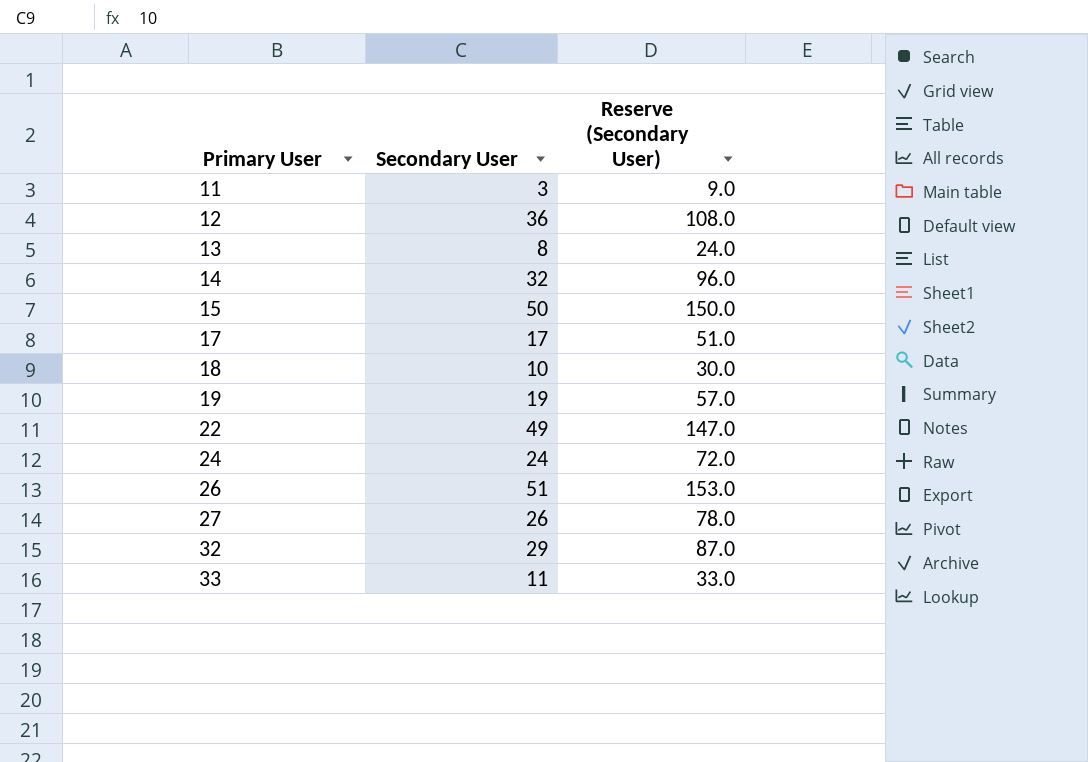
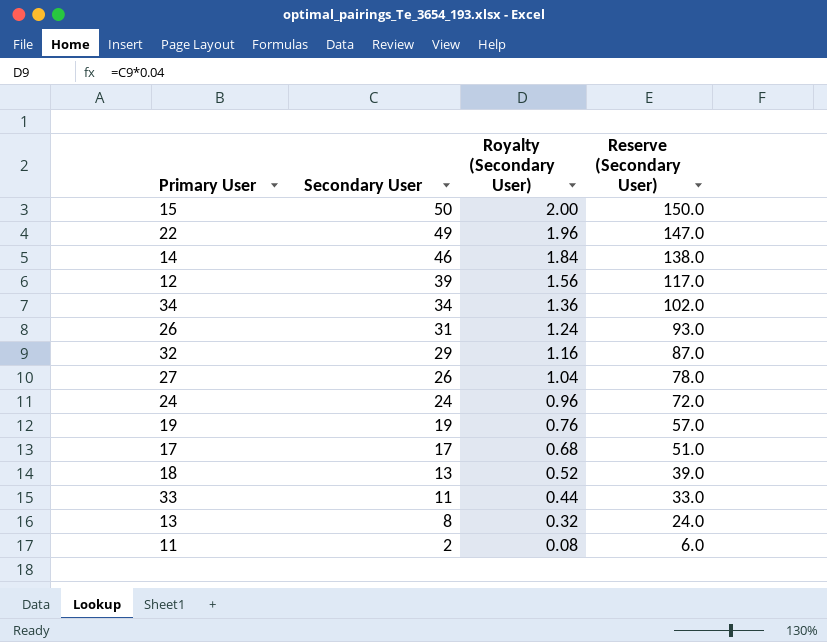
row order: Primary User ascending -> Secondary User descending
column Royalty (Secondary User) | formula: none -> [Secondary User] * 0.04
14 | Secondary User: 32 -> 46
14 | Reserve (Secondary User): 96.0 -> 138.0
12 | Secondary User: 36 -> 39
12 | Reserve (Secondary User): 108.0 -> 117.0
row 34: none -> 34 | 1.36 | 102.0
26 | Secondary User: 51 -> 31
26 | Reserve (Secondary User): 153.0 -> 93.0
18 | Secondary User: 10 -> 13
18 | Reserve (Secondary User): 30.0 -> 39.0
11 | Secondary User: 3 -> 2
11 | Reserve (Secondary User): 9.0 -> 6.0

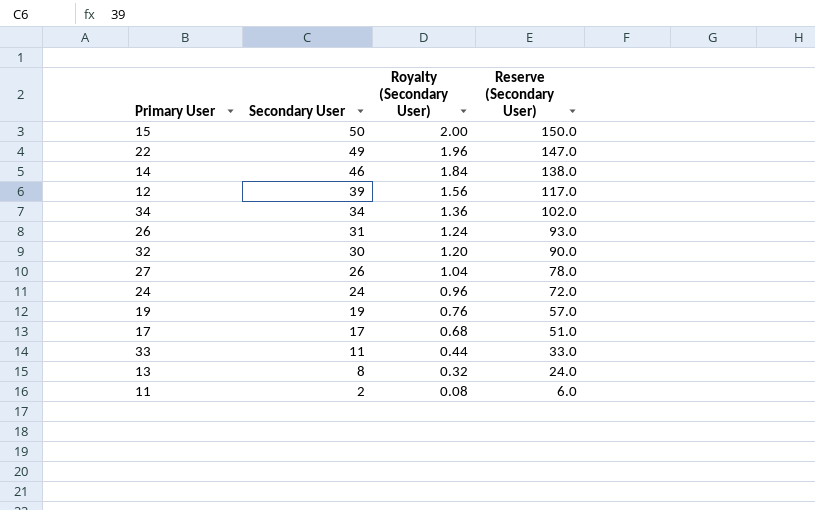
row 18: 13 | 0.52 | 39.0 -> none
32 | Secondary User: 29 -> 30
32 | Royalty (Secondary User): 1.16 -> 1.20
32 | Reserve (Secondary User): 87.0 -> 90.0

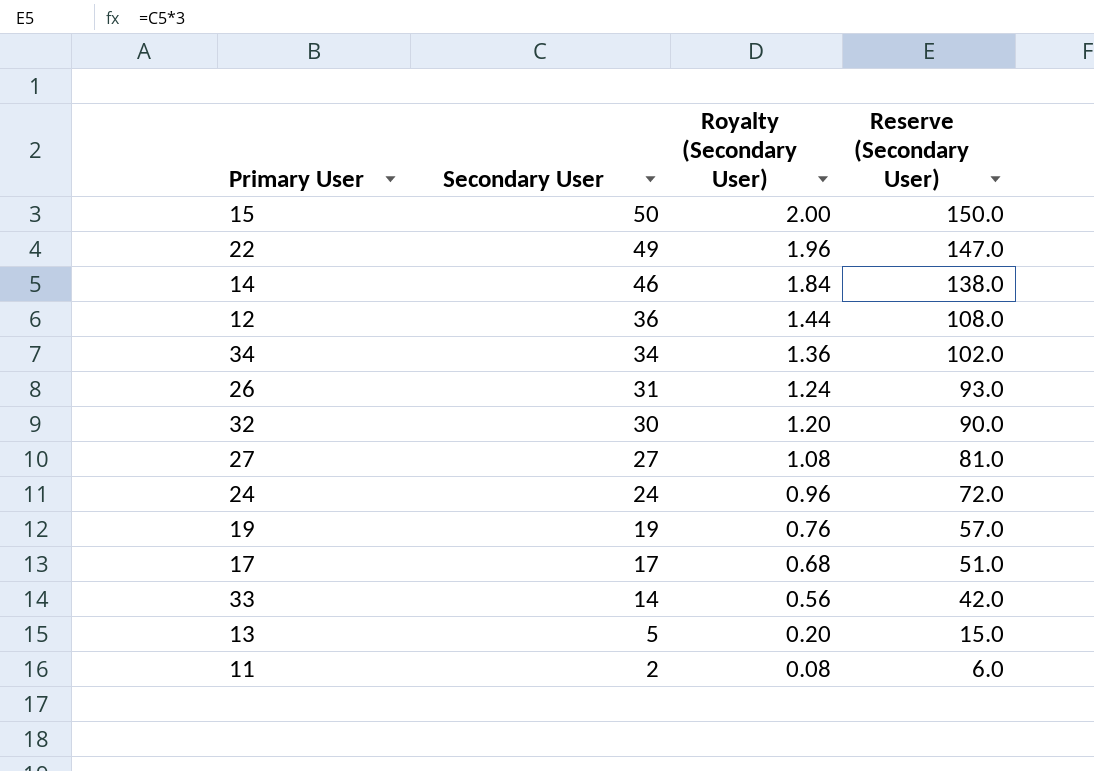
12 | Secondary User: 39 -> 36
12 | Royalty (Secondary User): 1.56 -> 1.44
12 | Reserve (Secondary User): 117.0 -> 108.0
27 | Secondary User: 26 -> 27
27 | Royalty (Secondary User): 1.04 -> 1.08
27 | Reserve (Secondary User): 78.0 -> 81.0
33 | Secondary User: 11 -> 14
33 | Royalty (Secondary User): 0.44 -> 0.56
33 | Reserve (Secondary User): 33.0 -> 42.0
13 | Secondary User: 8 -> 5
13 | Royalty (Secondary User): 0.32 -> 0.20
13 | Reserve (Secondary User): 24.0 -> 15.0

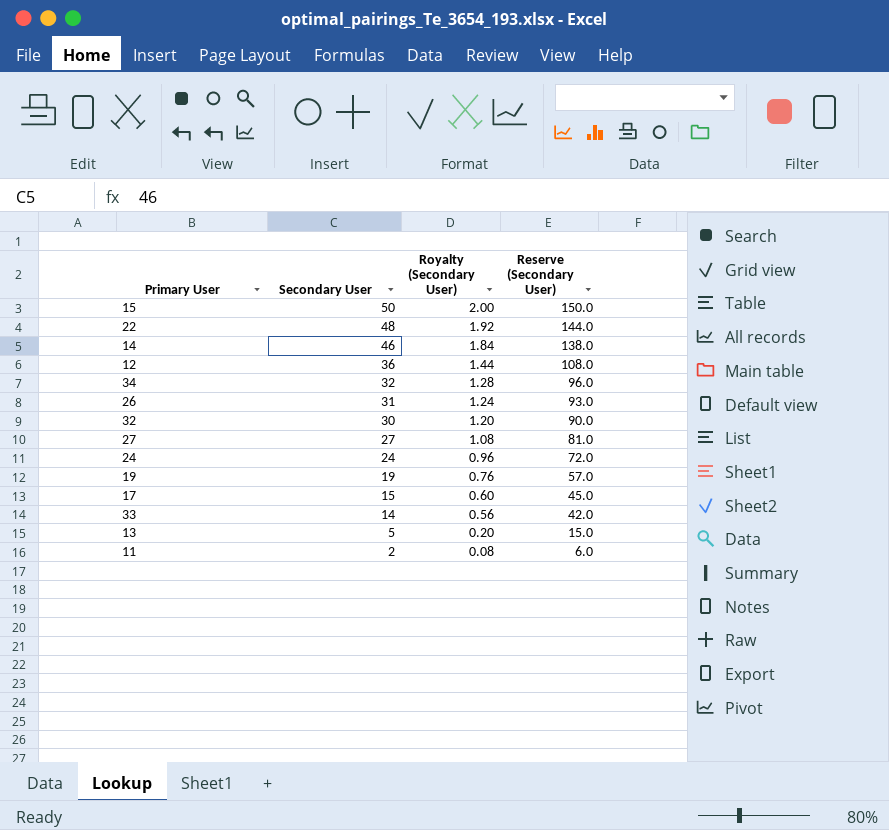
22 | Secondary User: 49 -> 48
22 | Royalty (Secondary User): 1.96 -> 1.92
22 | Reserve (Secondary User): 147.0 -> 144.0
34 | Secondary User: 34 -> 32
34 | Royalty (Secondary User): 1.36 -> 1.28
34 | Reserve (Secondary User): 102.0 -> 96.0
17 | Secondary User: 17 -> 15
17 | Royalty (Secondary User): 0.68 -> 0.60
17 | Reserve (Secondary User): 51.0 -> 45.0

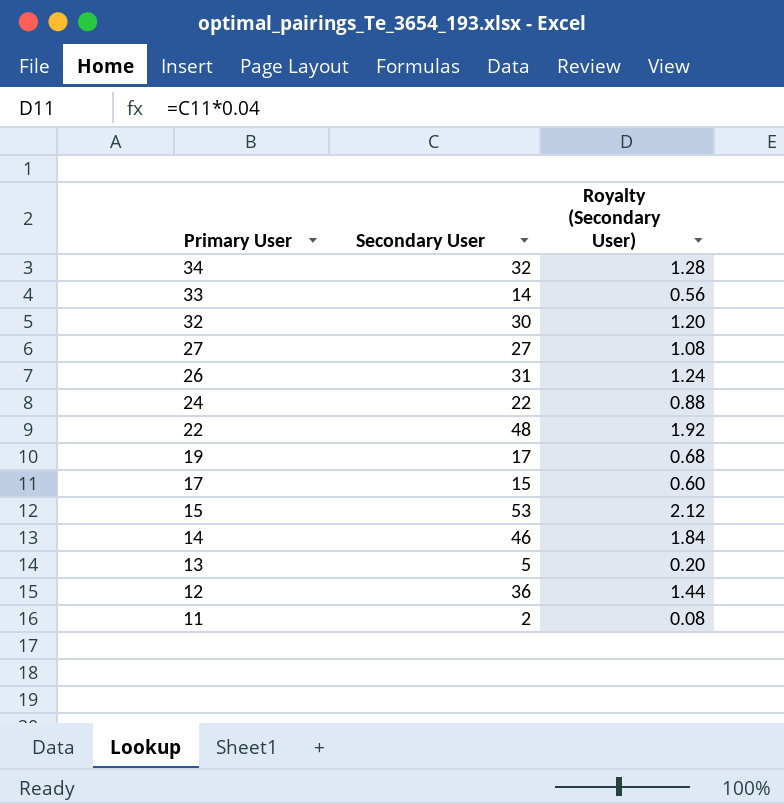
row order: Secondary User descending -> Primary User descending
column Reserve (Secondary User) | formula: [Secondary User] * 3 -> none
24 | Secondary User: 24 -> 22
24 | Royalty (Secondary User): 0.96 -> 0.88
19 | Secondary User: 19 -> 17
19 | Royalty (Secondary User): 0.76 -> 0.68
15 | Secondary User: 50 -> 53
15 | Royalty (Secondary User): 2.00 -> 2.12

